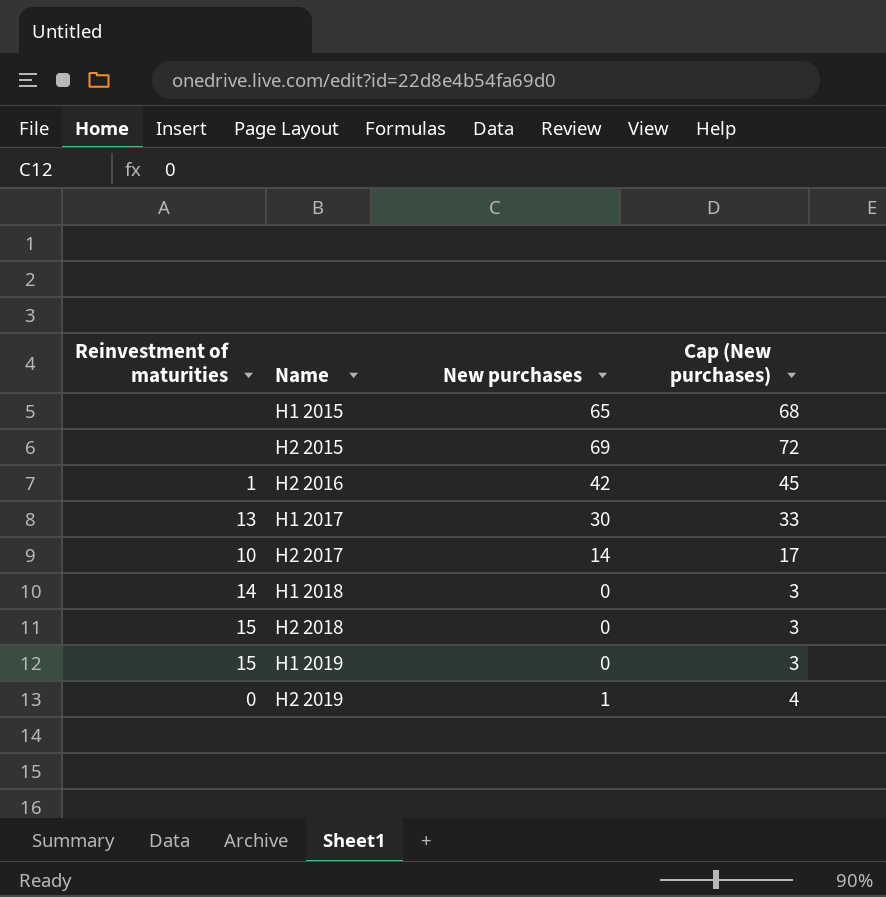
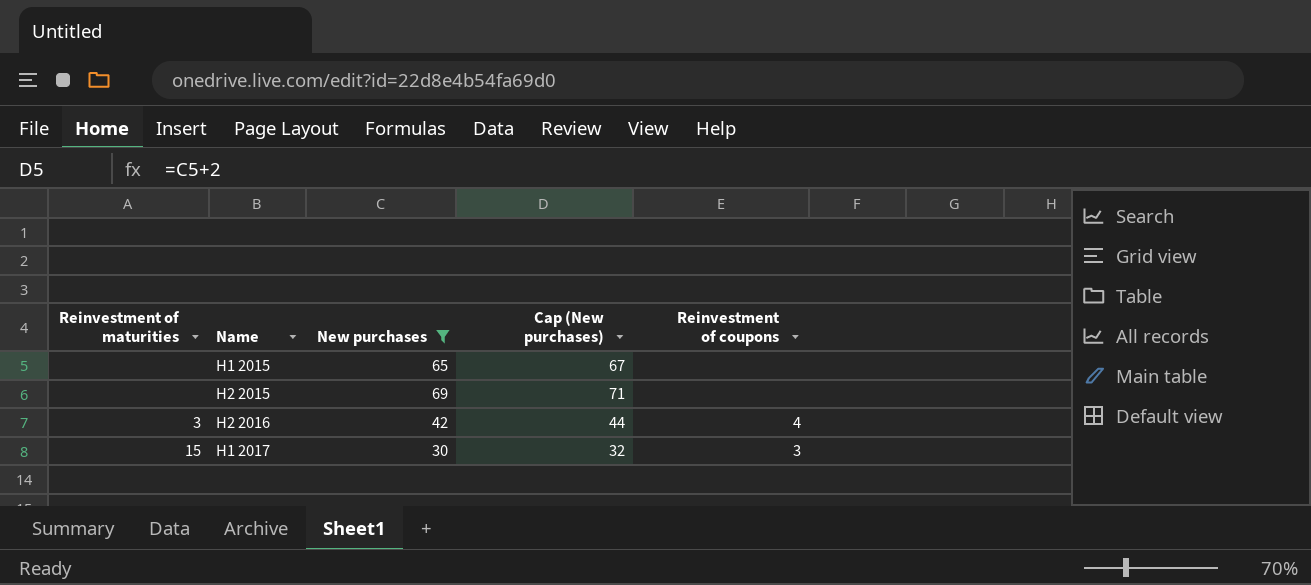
filter: none -> New purchases >= 30
column Cap (New purchases) | formula: [New purchases] + 3 -> [New purchases] + 2
column Reinvestment of coupons | position: none -> 5
H2 2016 | Reinvestment of maturities: 1 -> 3
H1 2017 | Reinvestment of maturities: 13 -> 15

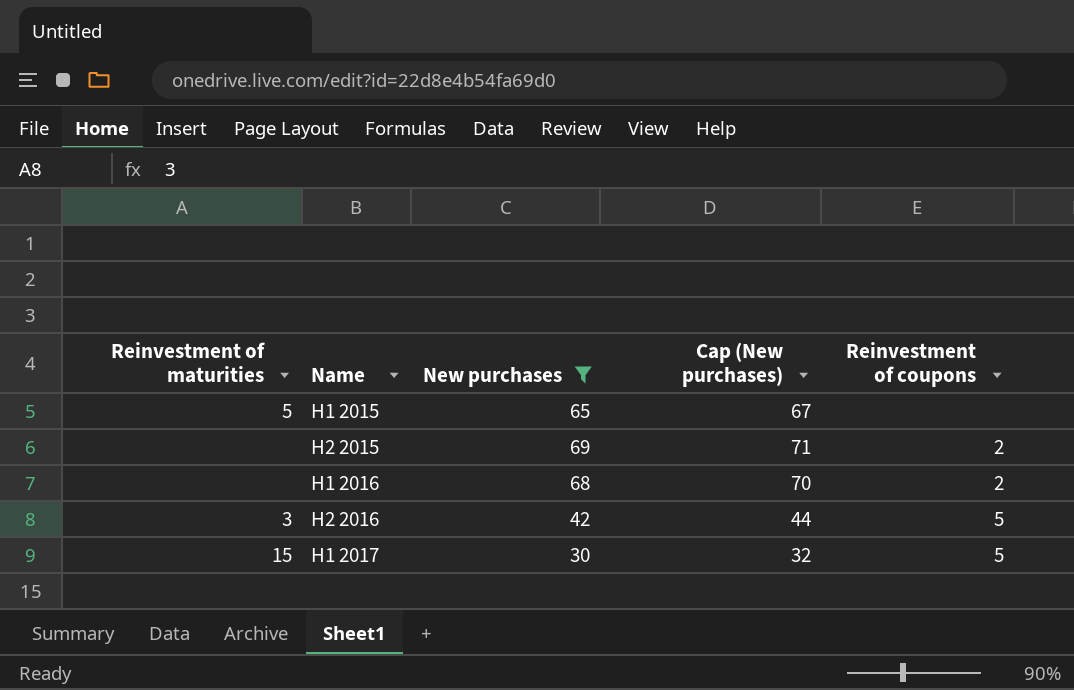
H1 2015 | Reinvestment of maturities: none -> 5
H2 2015 | Reinvestment of coupons: none -> 2
row H1 2016: none -> none | 68 | 70 | 2
H2 2016 | Reinvestment of coupons: 4 -> 5
H1 2017 | Reinvestment of coupons: 3 -> 5

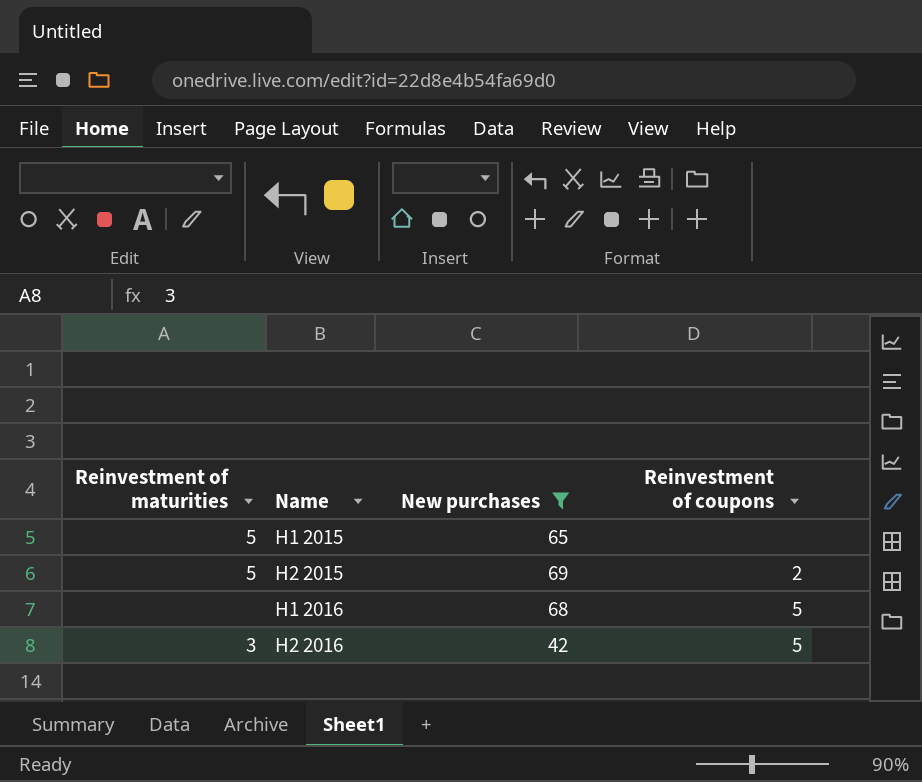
column Cap (New purchases) | formula: [New purchases] + 2 -> none
row H1 2017: 15 | 30 | 32 | 5 -> none
H2 2015 | Reinvestment of maturities: none -> 5
H1 2016 | Reinvestment of coupons: 2 -> 5

